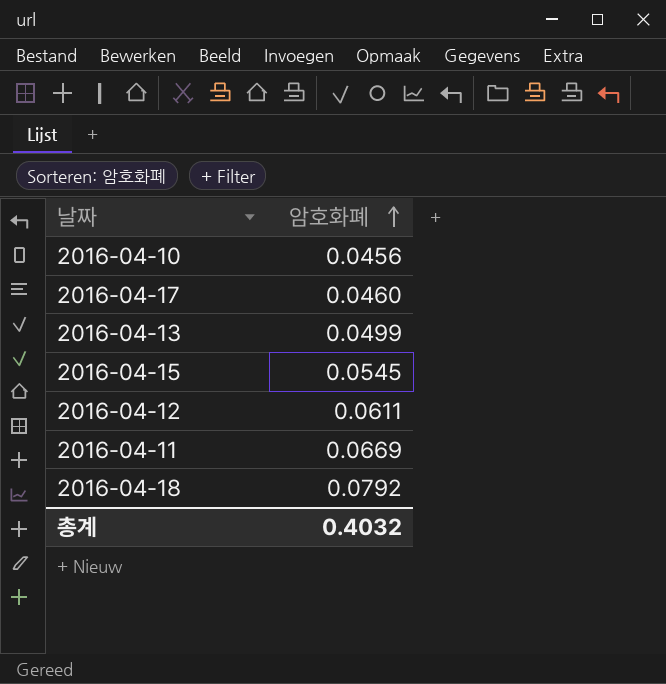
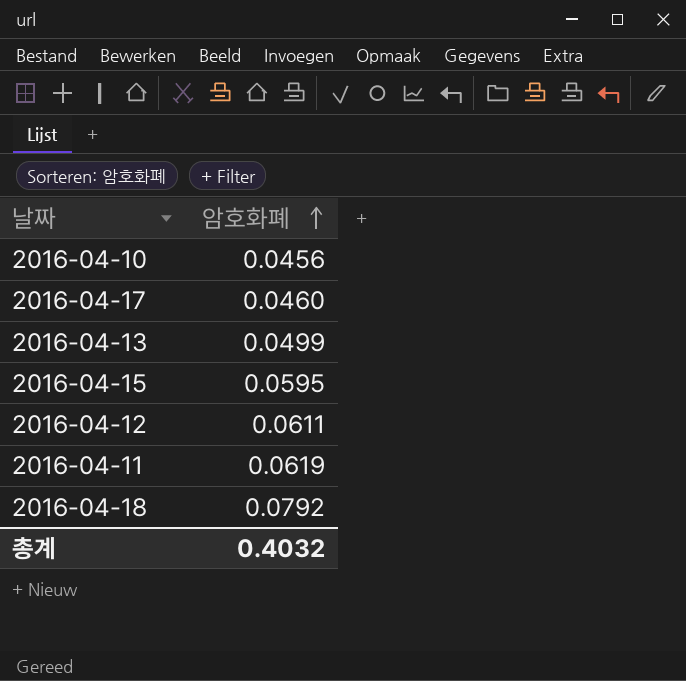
2016-04-15 | 암호화폐: 0.0545 -> 0.0595
2016-04-11 | 암호화폐: 0.0669 -> 0.0619

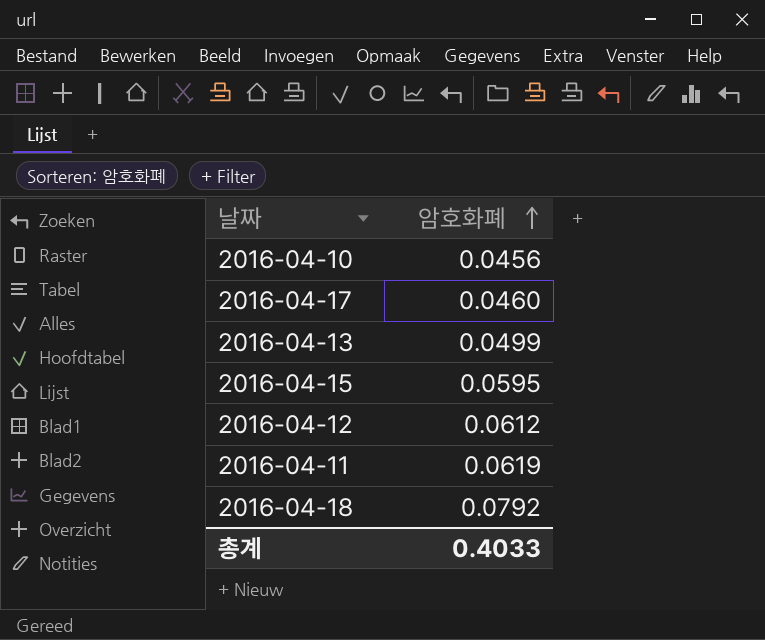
2016-04-12 | 암호화폐: 0.0611 -> 0.0612
총계 | 암호화폐: 0.4032 -> 0.4033

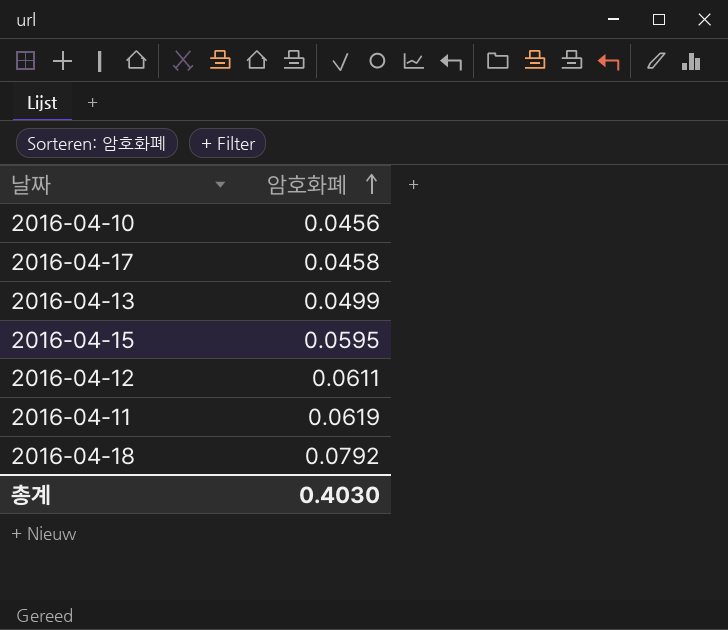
2016-04-17 | 암호화폐: 0.0460 -> 0.0458
2016-04-12 | 암호화폐: 0.0612 -> 0.0611
총계 | 암호화폐: 0.4033 -> 0.4030

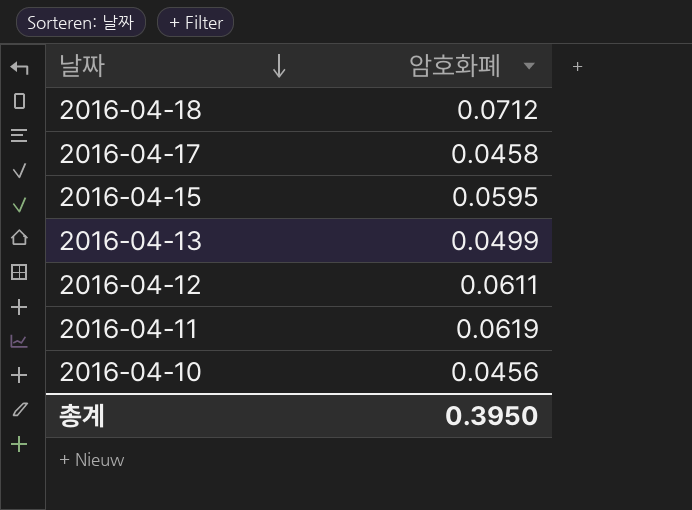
row order: 암호화폐 ascending -> 날짜 descending
2016-04-18 | 암호화폐: 0.0792 -> 0.0712
총계 | 암호화폐: 0.4030 -> 0.3950

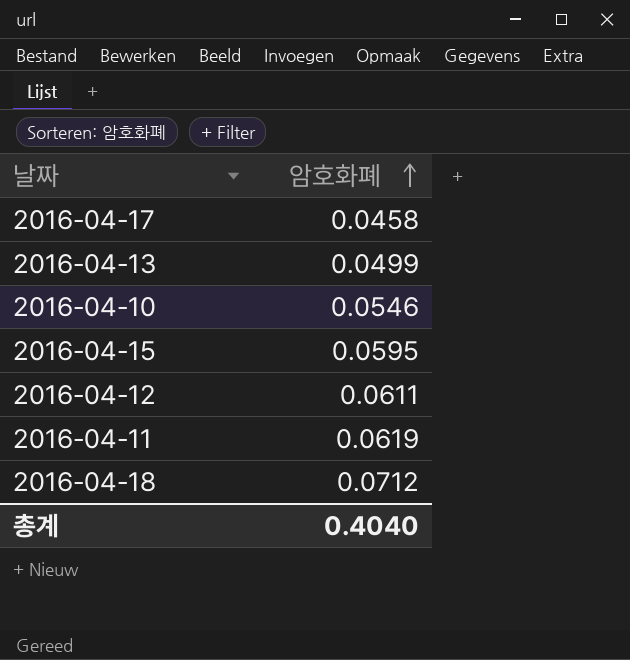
row order: 날짜 descending -> 암호화폐 ascending
2016-04-10 | 암호화폐: 0.0456 -> 0.0546
총계 | 암호화폐: 0.3950 -> 0.4040

